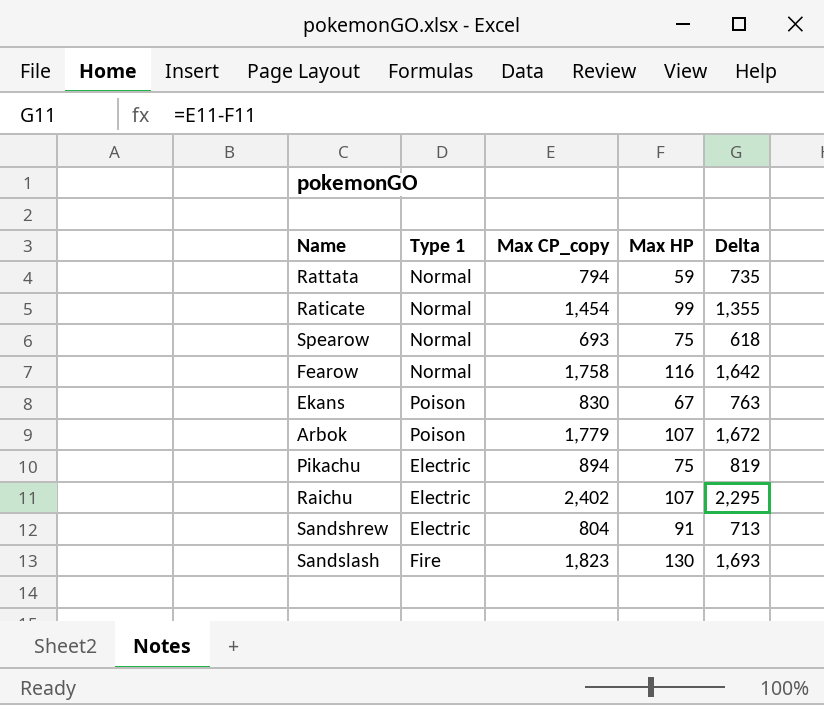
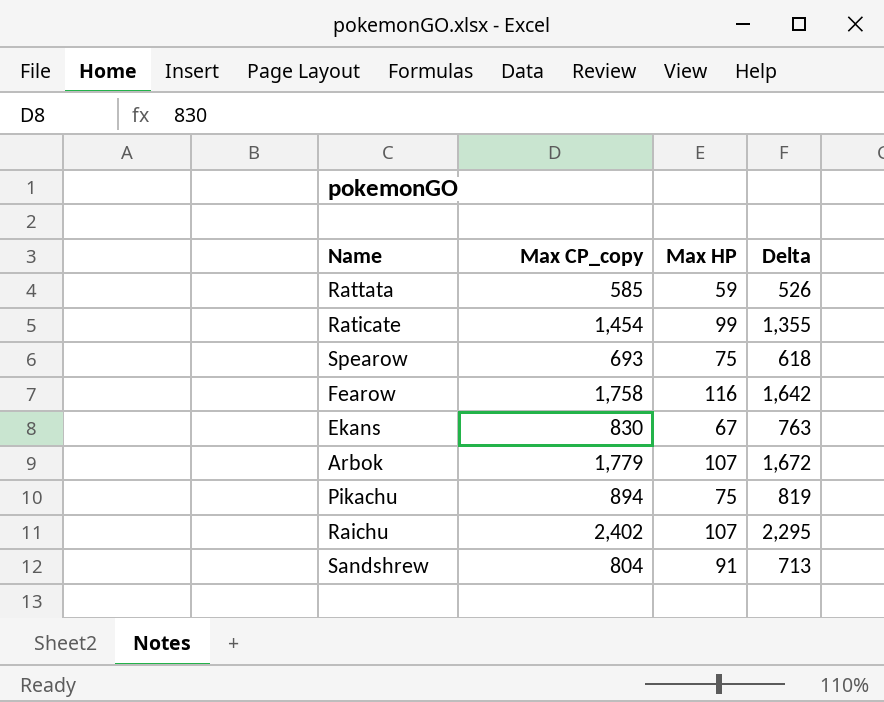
column Type 1 | position: 2 -> none
row Sandslash: Fire | 1,823 | 130 | 1,693 -> none
Rattata | Max CP_copy: 794 -> 585
Rattata | Delta: 735 -> 526

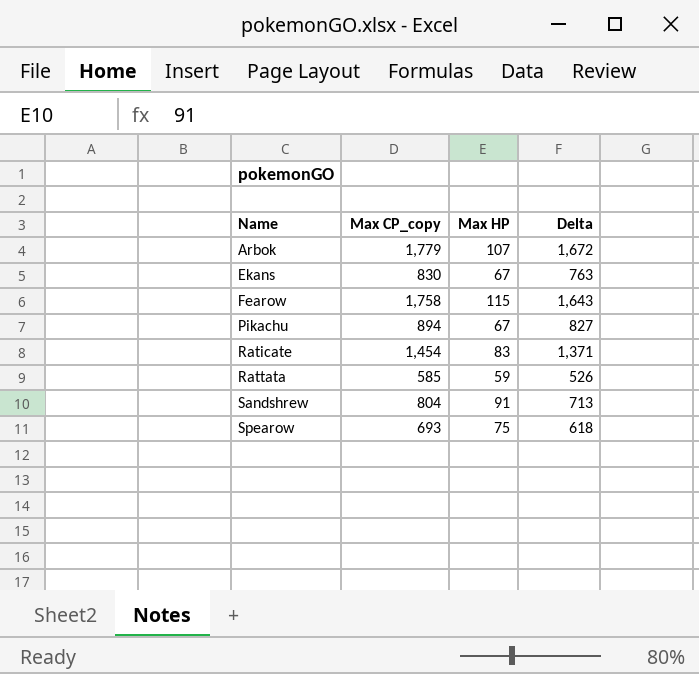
row order: none -> Name ascending
row Raichu: 2,402 | 107 | 2,295 -> none
Fearow | Max HP: 116 -> 115
Fearow | Delta: 1,642 -> 1,643
Pikachu | Max HP: 75 -> 67
Pikachu | Delta: 819 -> 827
Raticate | Max HP: 99 -> 83
Raticate | Delta: 1,355 -> 1,371

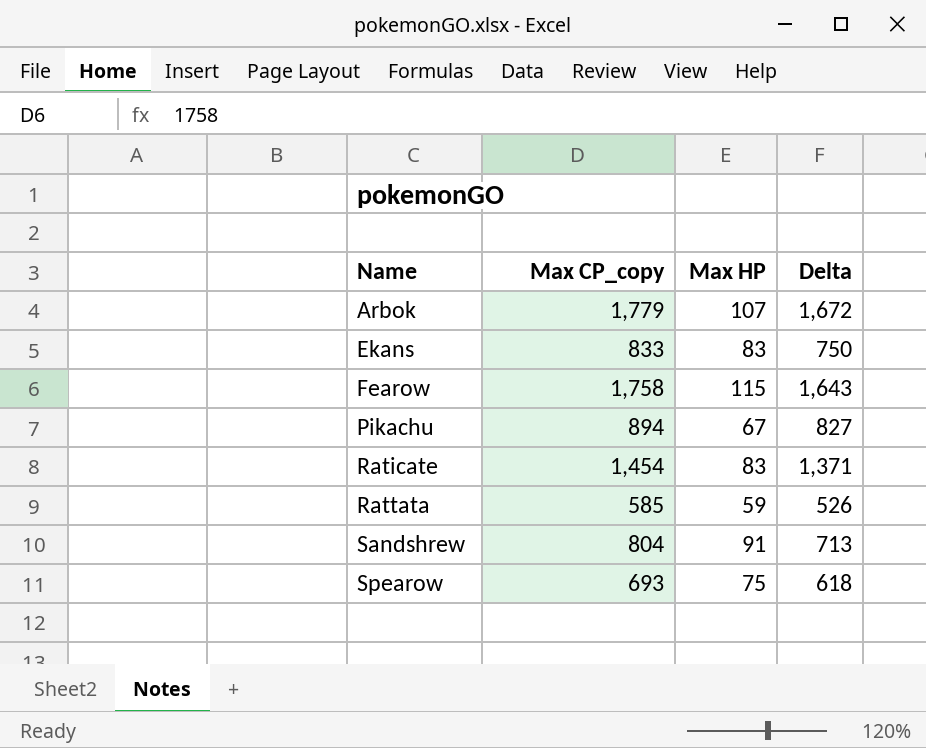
Ekans | Max CP_copy: 830 -> 833
Ekans | Max HP: 67 -> 83
Ekans | Delta: 763 -> 750

